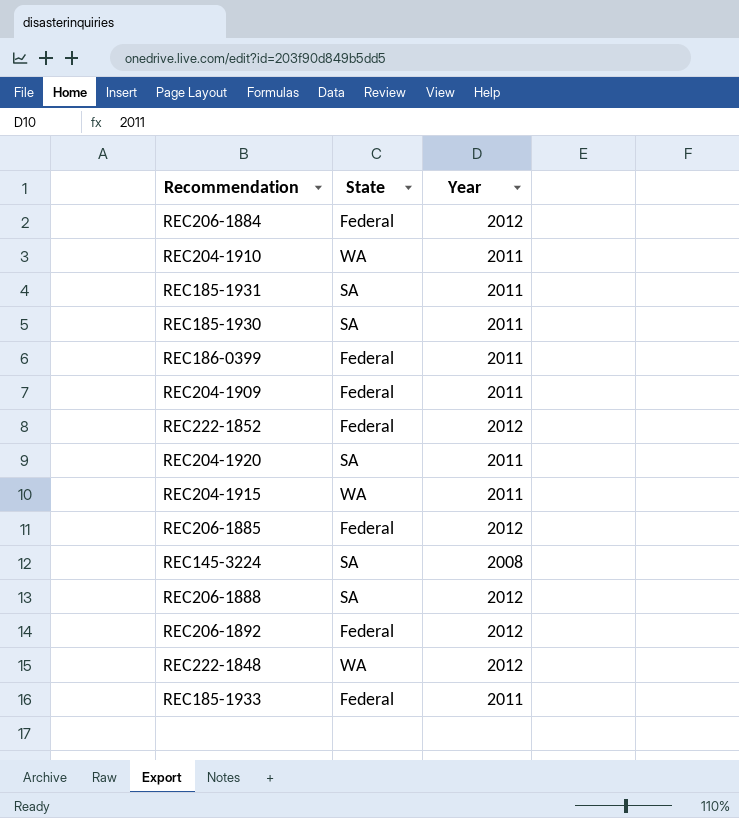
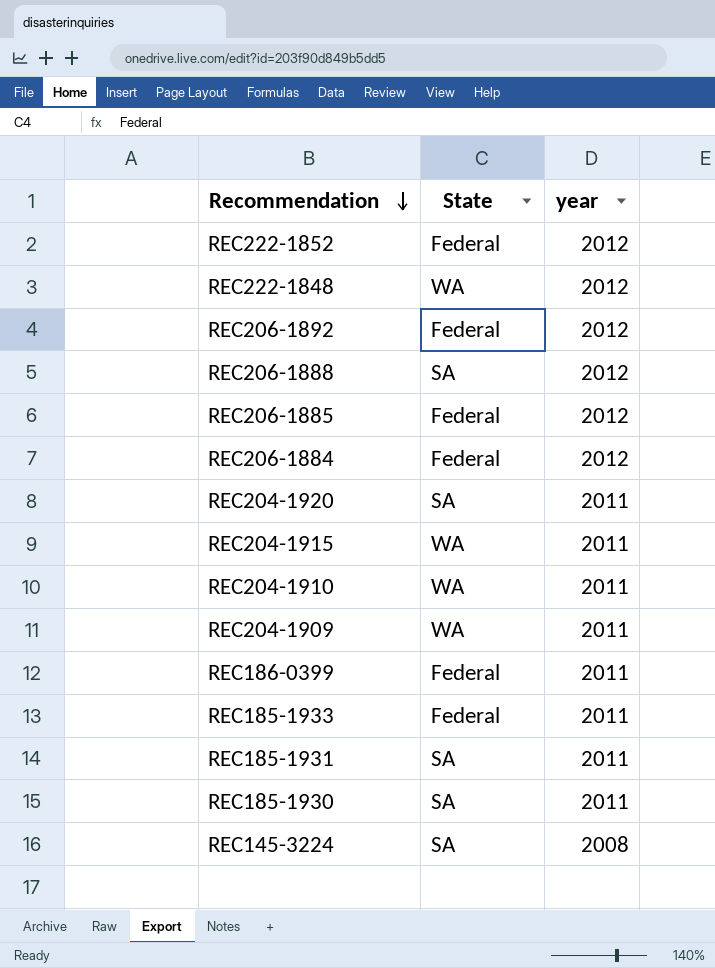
row order: none -> Recommendation descending
column name: Year -> year
REC204-1909 | State: Federal -> WA

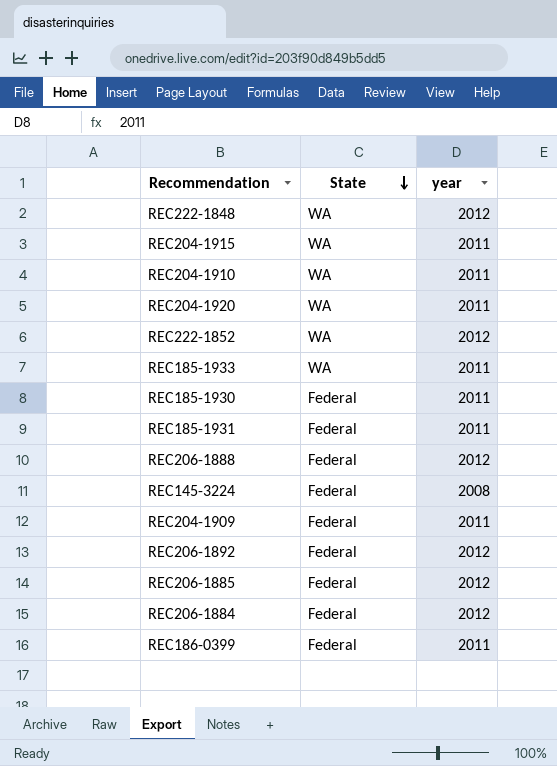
row order: Recommendation descending -> State descending
REC204-1920 | State: SA -> WA
REC222-1852 | State: Federal -> WA
REC185-1933 | State: Federal -> WA
REC185-1930 | State: SA -> Federal
REC185-1931 | State: SA -> Federal
REC206-1888 | State: SA -> Federal
REC145-3224 | State: SA -> Federal
REC204-1909 | State: WA -> Federal

